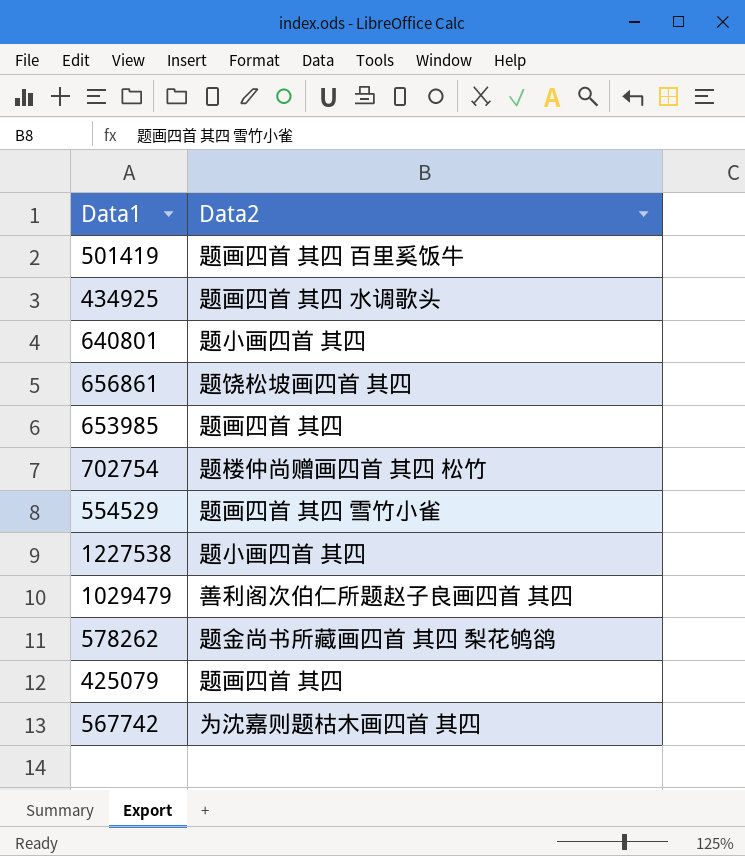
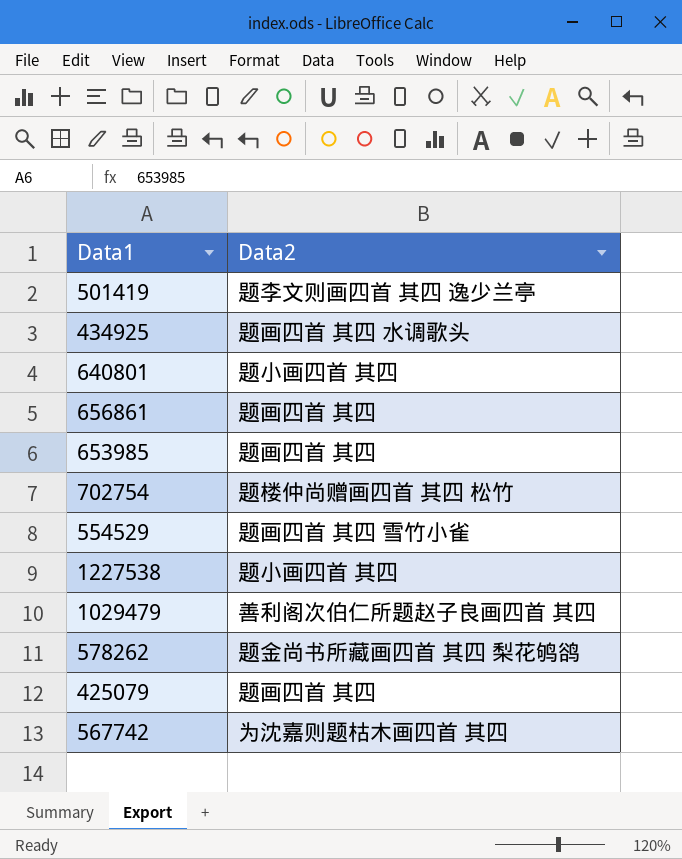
501419 | Data2: 题画四首 其四 百里奚饭牛 -> 题李文则画四首 其四 逸少兰亭
656861 | Data2: 题饶松坡画四首 其四 -> 题画四首 其四

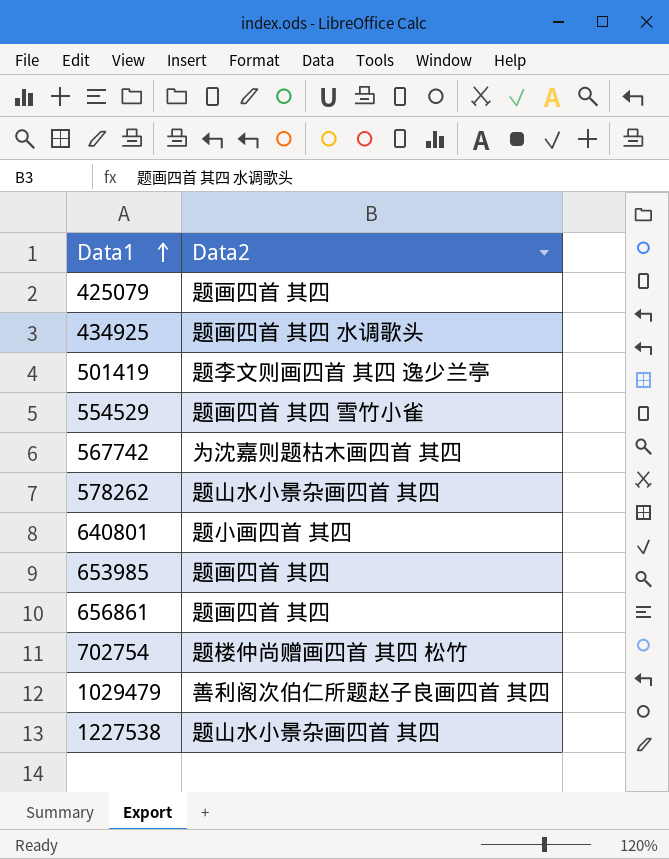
row order: none -> Data1 ascending
578262 | Data2: 题金尚书所藏画四首 其四 梨花鸲鹆 -> 题山水小景杂画四首 其四
1227538 | Data2: 题小画四首 其四 -> 题山水小景杂画四首 其四

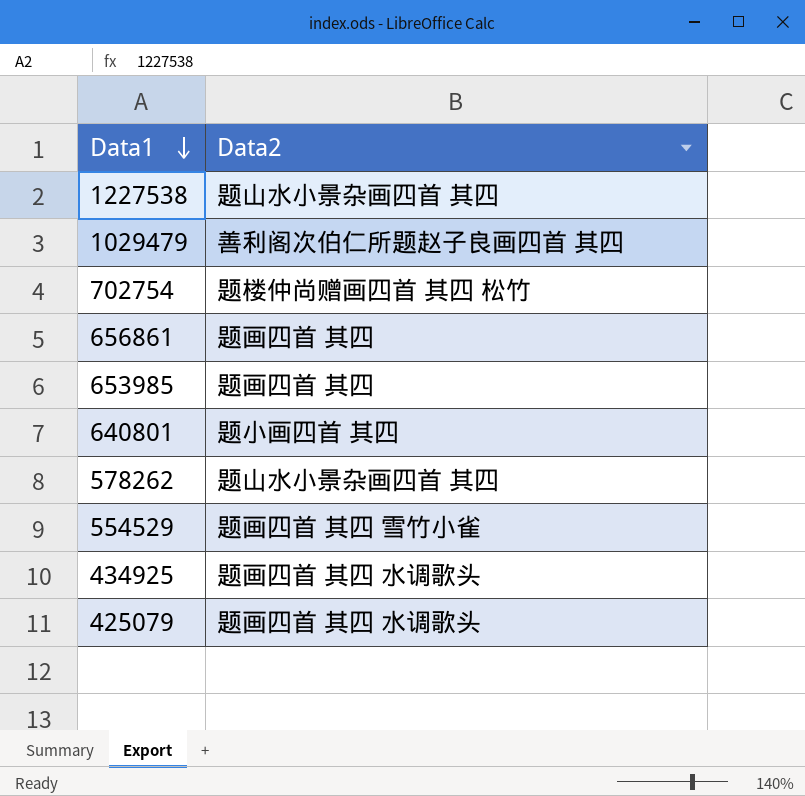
row order: Data1 ascending -> Data1 descending
row 501419: 题李文则画四首 其四 逸少兰亭 -> none
row 567742: 为沈嘉则题枯木画四首 其四 -> none
425079 | Data2: 题画四首 其四 -> 题画四首 其四 水调歌头

